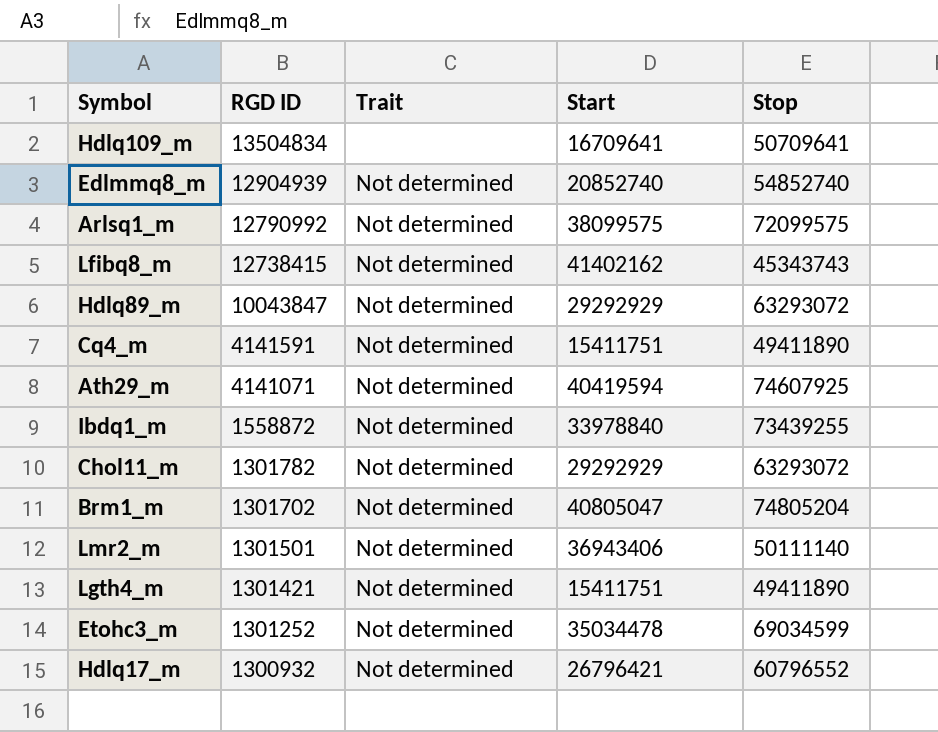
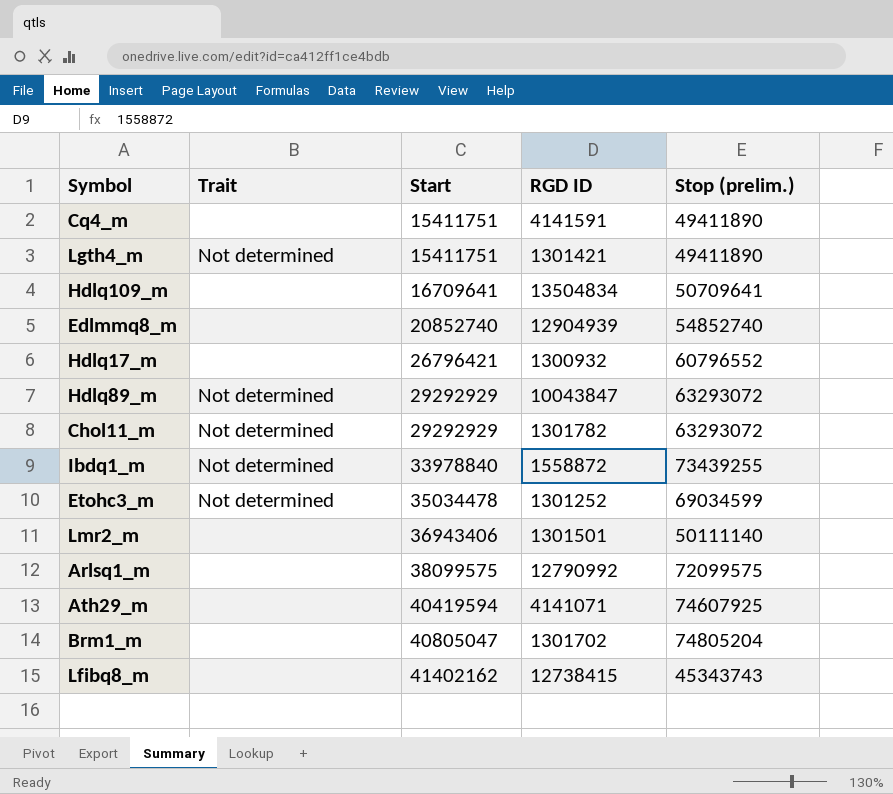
row order: RGD ID descending -> Start ascending
column RGD ID | position: 2 -> 4
column name: Stop -> Stop (prelim.)
Cq4_m | Trait: Not determined -> none
Edlmmq8_m | Trait: Not determined -> none
Hdlq17_m | Trait: Not determined -> none
Lmr2_m | Trait: Not determined -> none
Arlsq1_m | Trait: Not determined -> none
Ath29_m | Trait: Not determined -> none
Brm1_m | Trait: Not determined -> none
Lfibq8_m | Trait: Not determined -> none

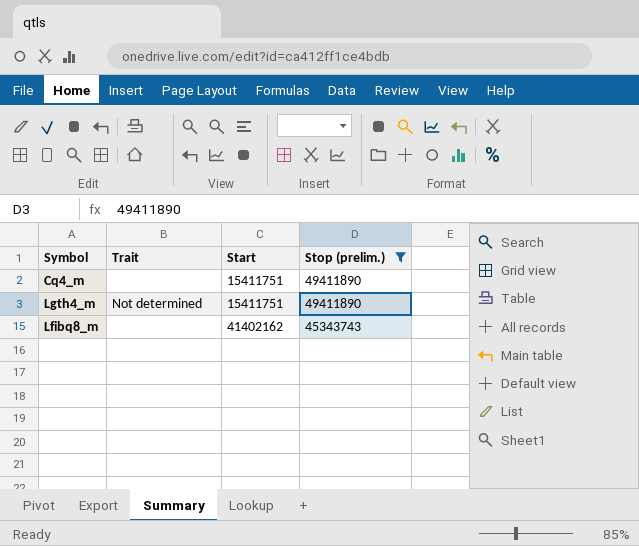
filter: none -> Stop (prelim.) <= 49411890
column RGD ID | position: 4 -> none

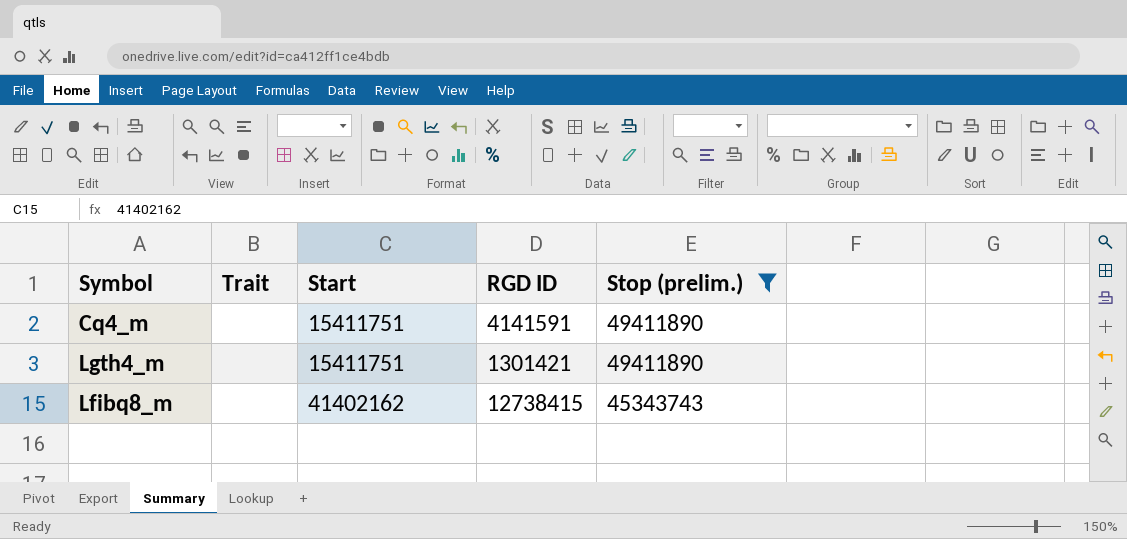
column RGD ID | position: none -> 4
Lgth4_m | Trait: Not determined -> none

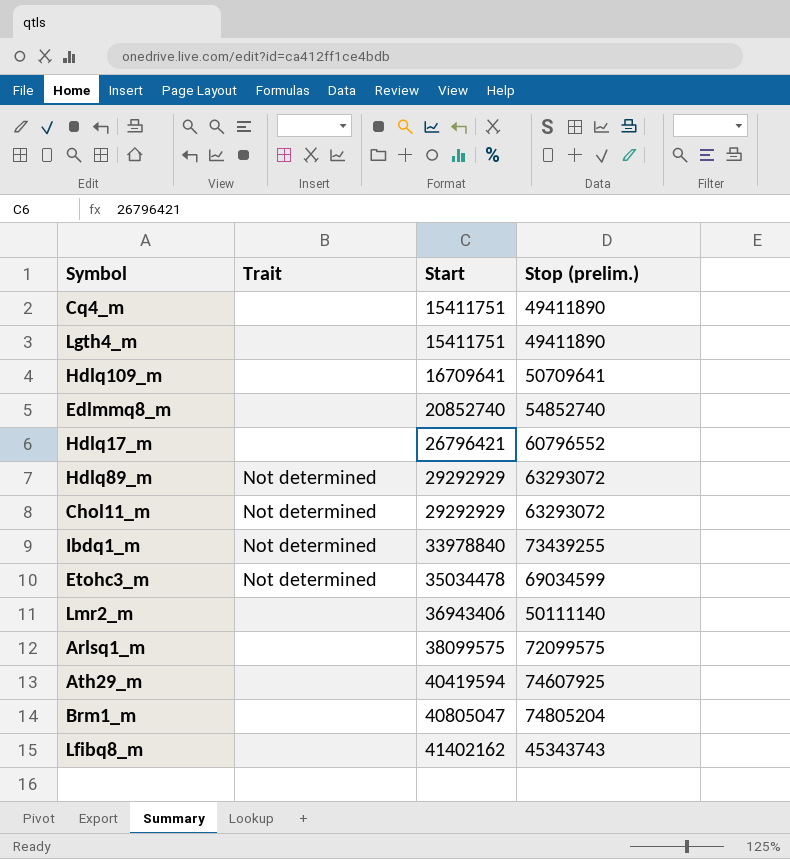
filter: Stop (prelim.) <= 49411890 -> none
column RGD ID | position: 4 -> none

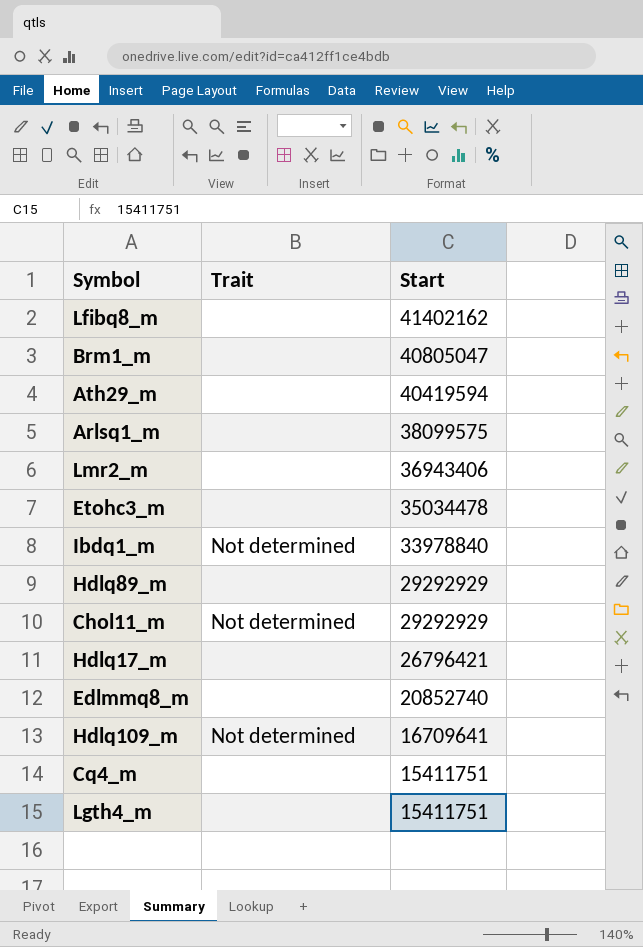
row order: Start ascending -> Start descending
column Stop (prelim.) | position: 4 -> none
Etohc3_m | Trait: Not determined -> none
Hdlq89_m | Trait: Not determined -> none
Hdlq109_m | Trait: none -> Not determined

